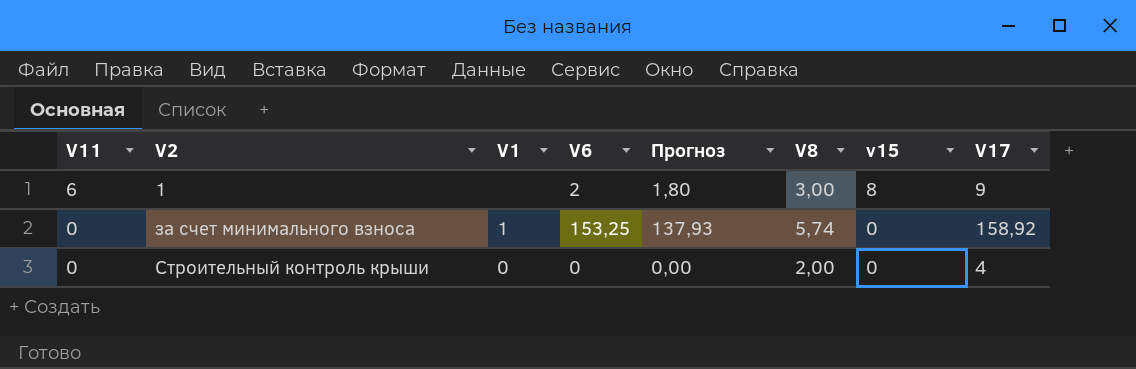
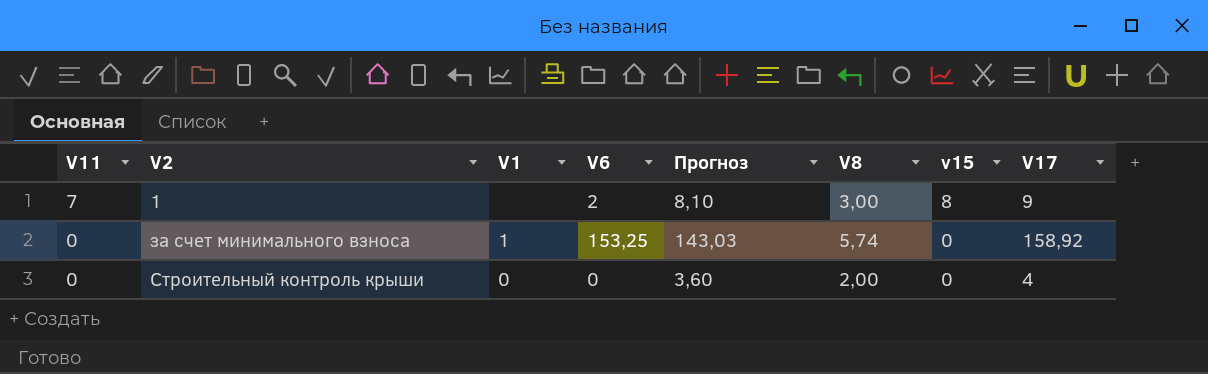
column Прогноз | formula: [V6] * 0,9 -> [V17] * 0,9
1 | V11: 6 -> 7

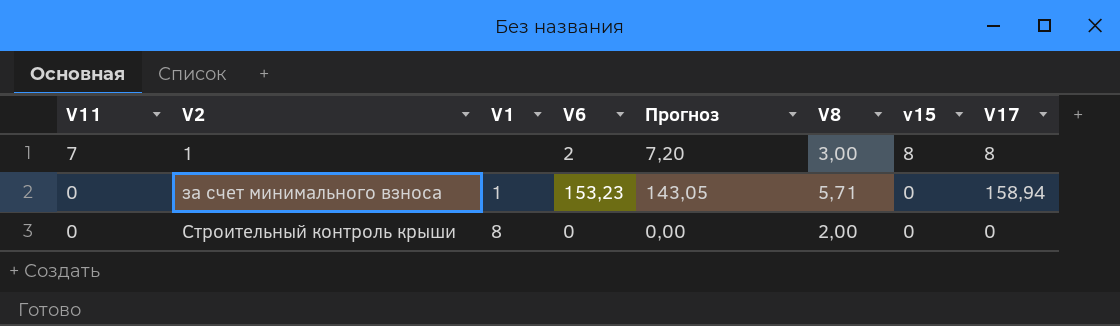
1 | Прогноз: 8,10 -> 7,20
1 | V17: 9 -> 8
за счет минимального взноса | V6: 153,25 -> 153,23
за счет минимального взноса | Прогноз: 143,03 -> 143,05
за счет минимального взноса | V8: 5,74 -> 5,71
за счет минимального взноса | V17: 158,92 -> 158,94
Строительный контроль крыши | V1: 0 -> 8
Строительный контроль крыши | Прогноз: 3,60 -> 0,00
Строительный контроль крыши | V17: 4 -> 0

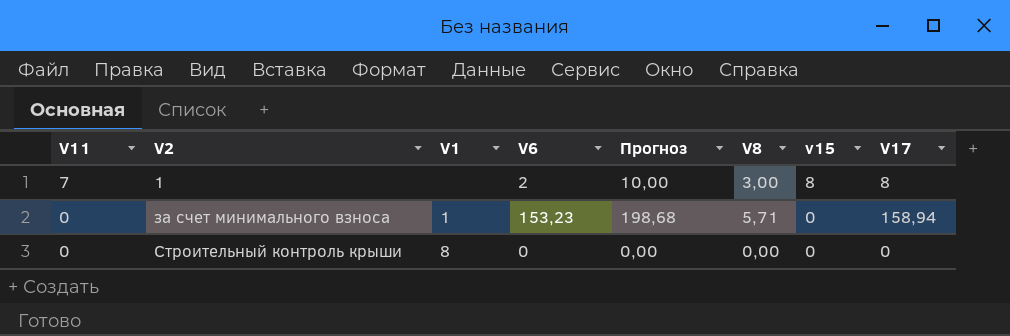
column Прогноз | formula: [V17] * 0,9 -> [V17] * 1,25
Строительный контроль крыши | V8: 2,00 -> 0,00

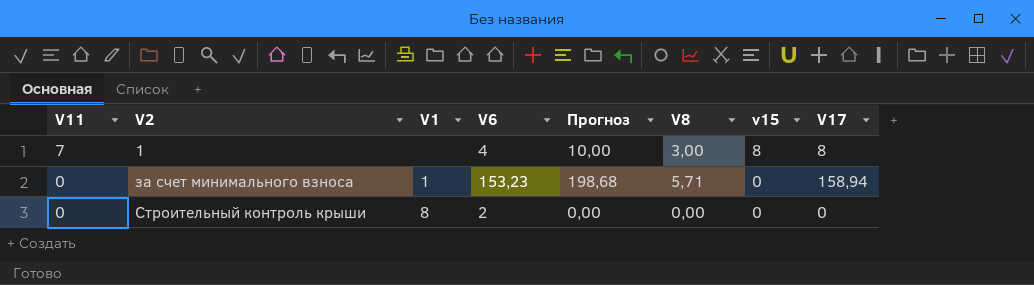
1 | V6: 2 -> 4
Строительный контроль крыши | V6: 0 -> 2

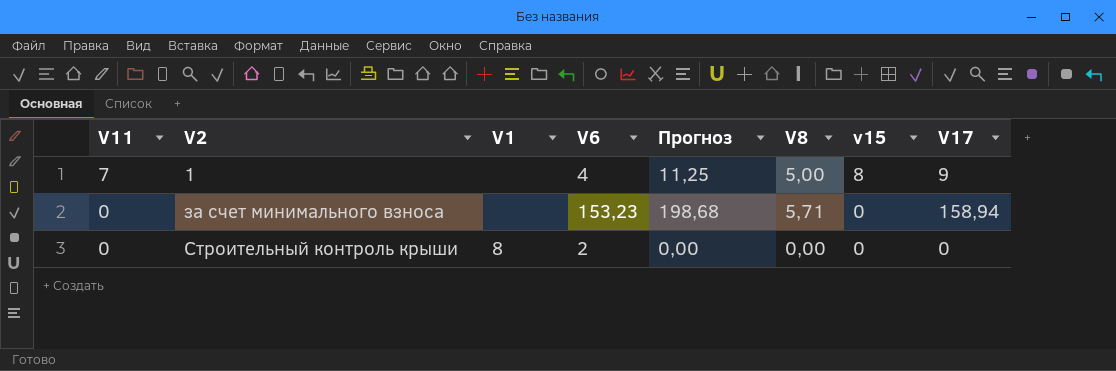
1 | Прогноз: 10,00 -> 11,25
1 | V8: 3,00 -> 5,00
1 | V17: 8 -> 9
за счет минимального взноса | V1: 1 -> none

